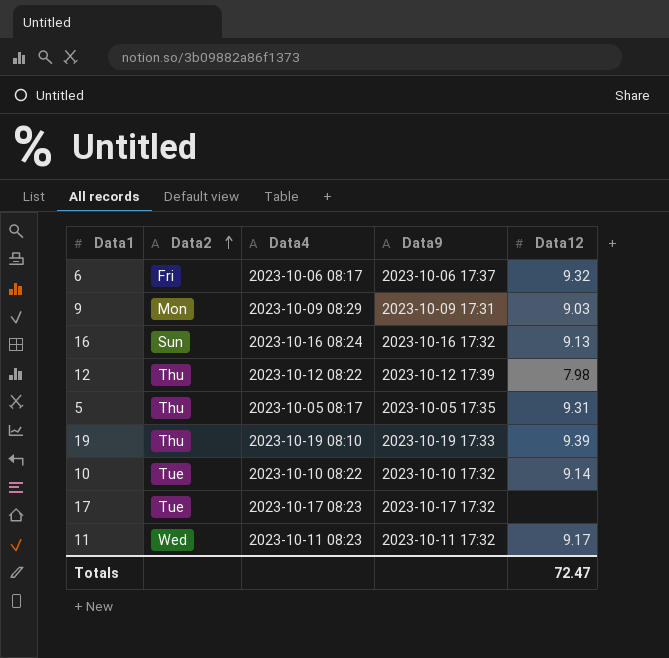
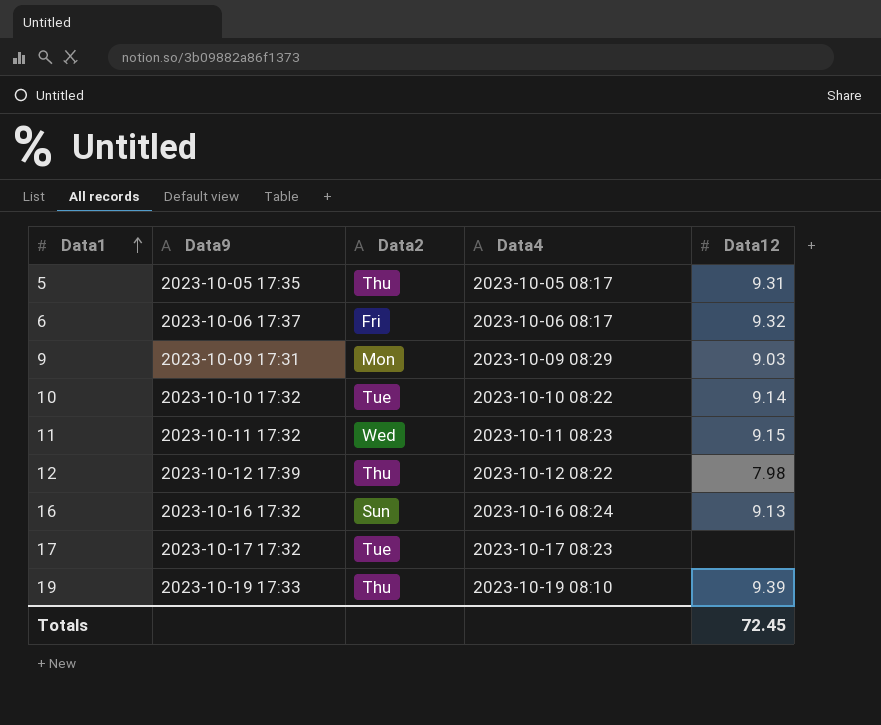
row order: Data2 ascending -> Data1 ascending
column Data9 | position: 4 -> 2
11 | Data12: 9.17 -> 9.15
Totals | Data12: 72.47 -> 72.45

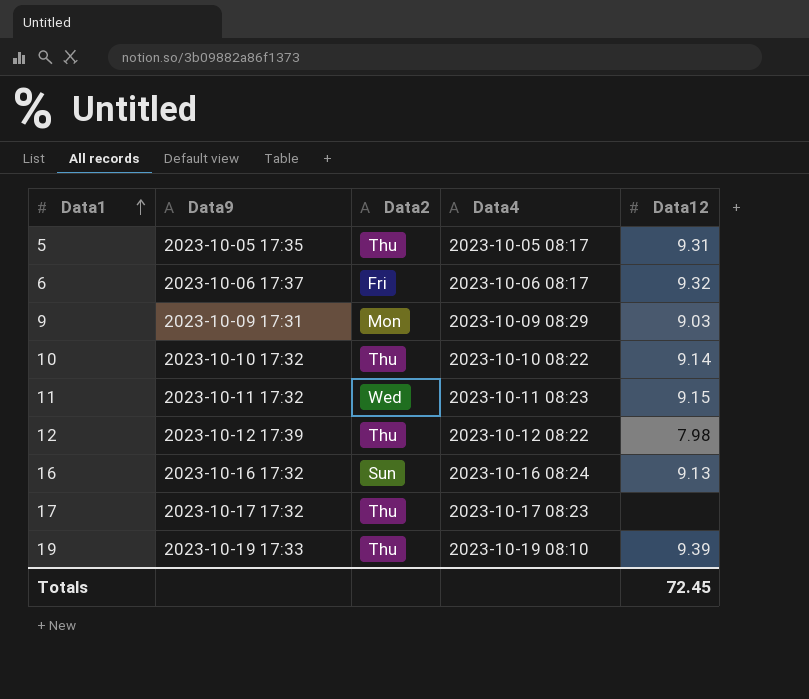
10 | Data2: Tue -> Thu
17 | Data2: Tue -> Thu

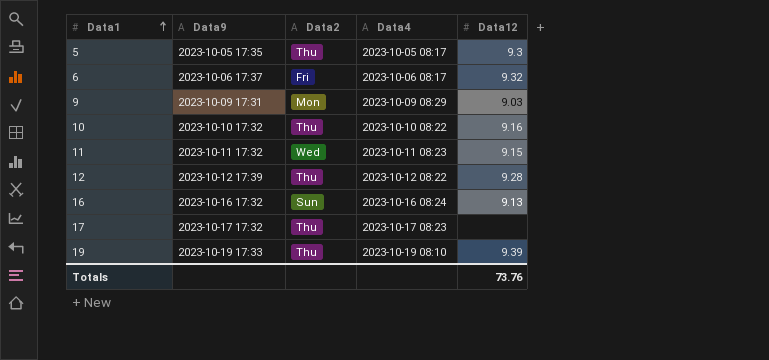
5 | Data12: 9.31 -> 9.3
10 | Data12: 9.14 -> 9.16
12 | Data12: 7.98 -> 9.28
Totals | Data12: 72.45 -> 73.76

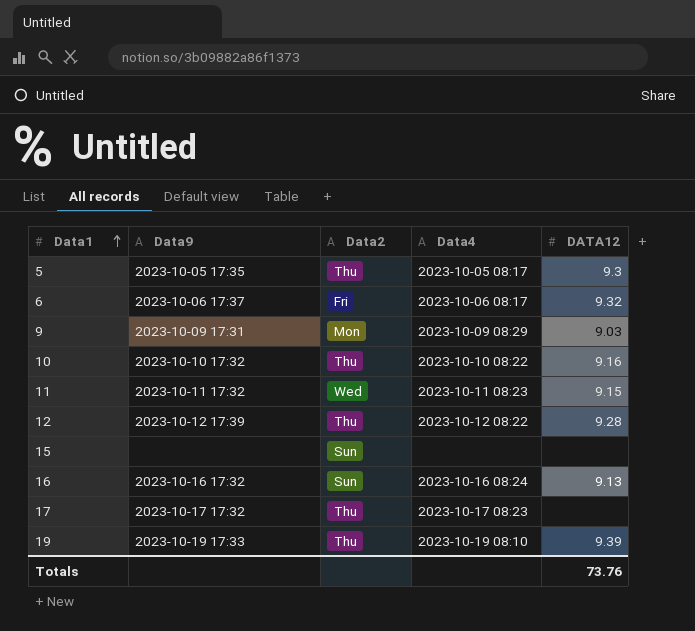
column name: Data12 -> DATA12
row 15: none -> none | Sun | none | none

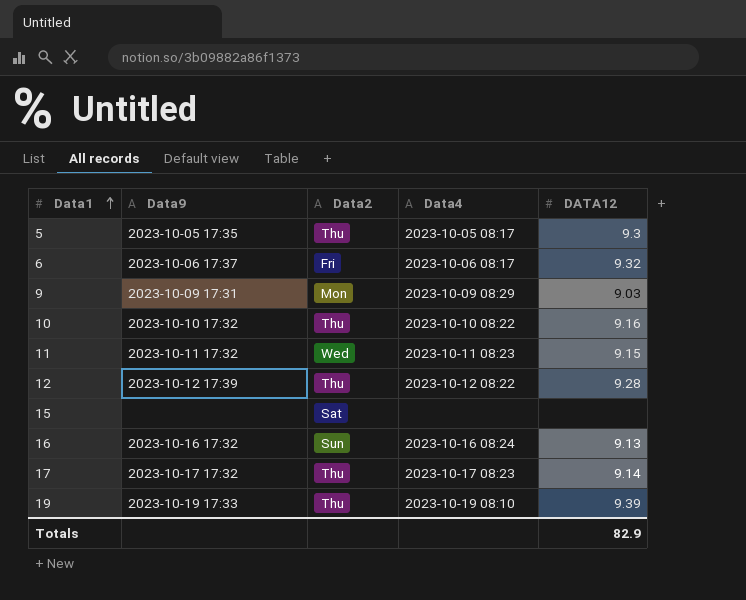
15 | Data2: Sun -> Sat
17 | DATA12: none -> 9.14
Totals | DATA12: 73.76 -> 82.9

